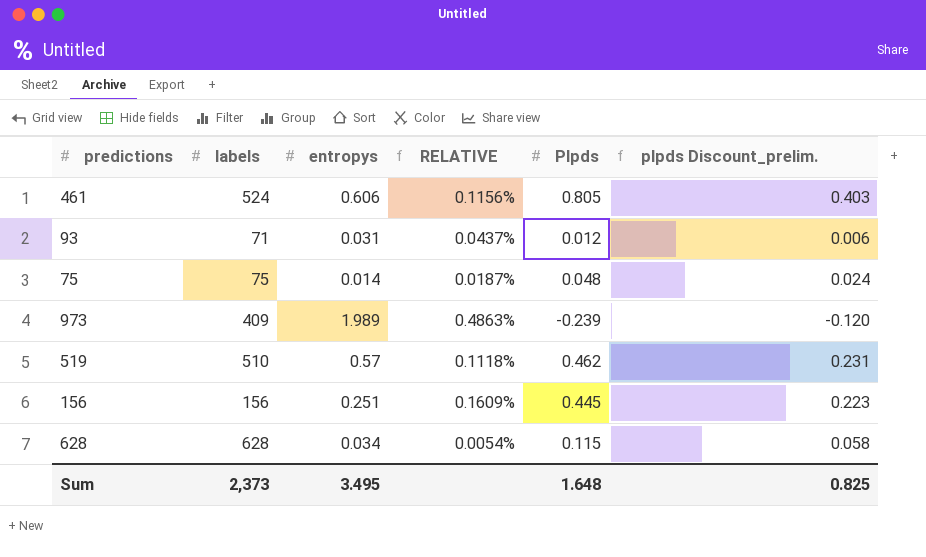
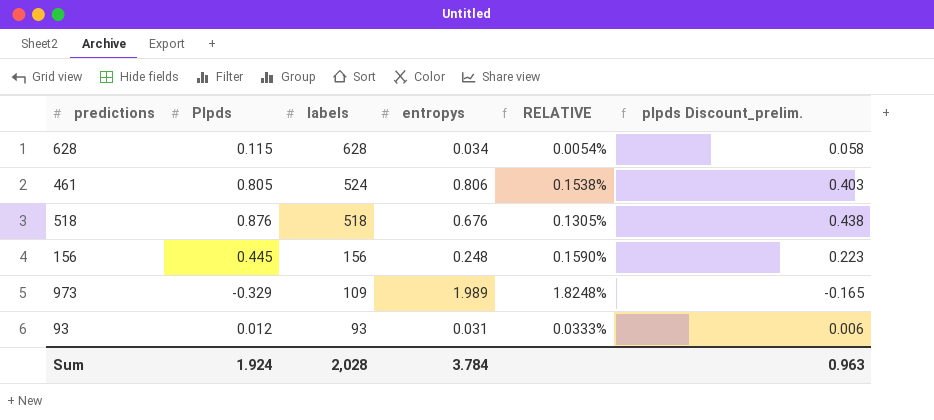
row order: none -> labels descending
column Plpds | position: 5 -> 2
row 75: 75 | 0.014 | 0.0187% | 0.048 | 0.024 -> none
row 519: 510 | 0.57 | 0.1118% | 0.462 | 0.231 -> none
461 | entropys: 0.606 -> 0.806
461 | RELATIVE: 0.1156% -> 0.1538%
row 518: none -> 0.876 | 518 | 0.676 | 0.1305% | 0.438
156 | entropys: 0.251 -> 0.248
156 | RELATIVE: 0.1609% -> 0.1590%
973 | Plpds: -0.239 -> -0.329
973 | labels: 409 -> 109
973 | RELATIVE: 0.4863% -> 1.8248%
973 | plpds Discount_prelim.: -0.120 -> -0.165
93 | labels: 71 -> 93
93 | RELATIVE: 0.0437% -> 0.0333%
Sum | Plpds: 1.648 -> 1.924
Sum | labels: 2,373 -> 2,028
Sum | entropys: 3.495 -> 3.784
Sum | plpds Discount_prelim.: 0.825 -> 0.963

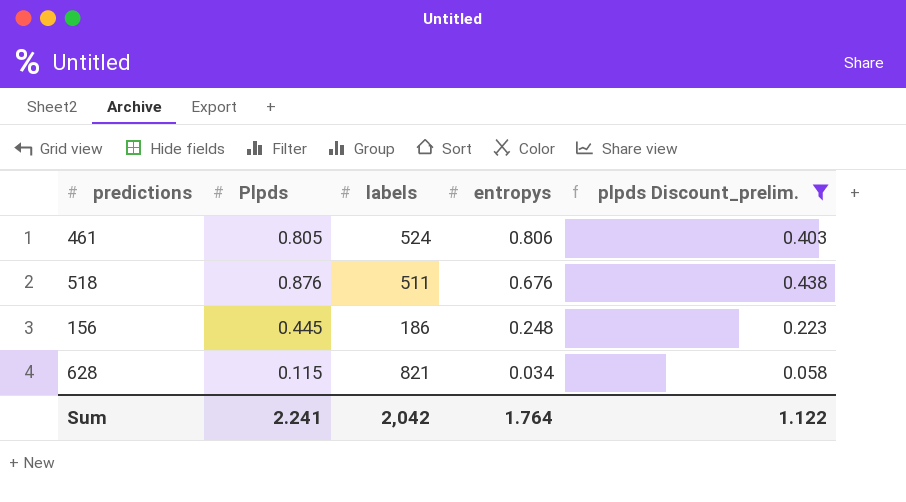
filter: none -> plpds Discount_prelim. >= 0.058
row order: labels descending -> entropys descending
column RELATIVE | formula: [entropys] / [labels] -> none
518 | labels: 518 -> 511
156 | labels: 156 -> 186
628 | labels: 628 -> 821
Sum | Plpds: 1.924 -> 2.241
Sum | labels: 2,028 -> 2,042
Sum | entropys: 3.784 -> 1.764
Sum | plpds Discount_prelim.: 0.963 -> 1.122

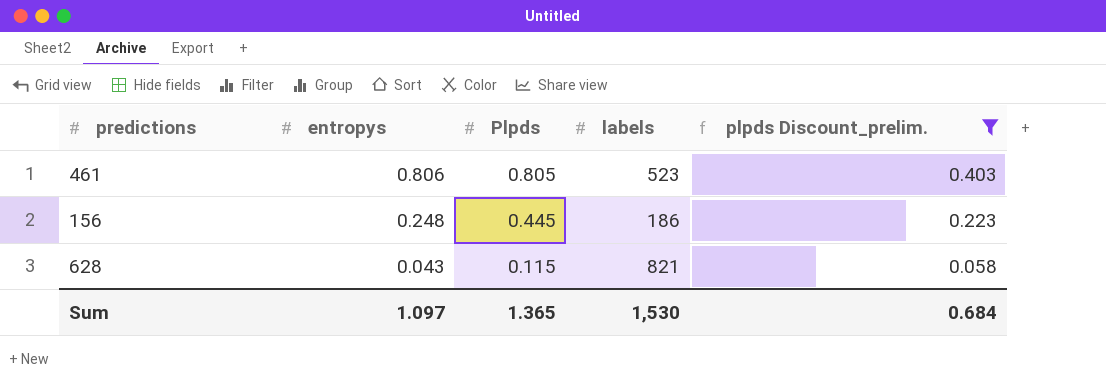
column entropys | position: 4 -> 2
row 518: 0.876 | 511 | 0.676 | 0.438 -> none
461 | labels: 524 -> 523
628 | entropys: 0.034 -> 0.043
Sum | entropys: 1.764 -> 1.097
Sum | Plpds: 2.241 -> 1.365
Sum | labels: 2,042 -> 1,530
Sum | plpds Discount_prelim.: 1.122 -> 0.684

